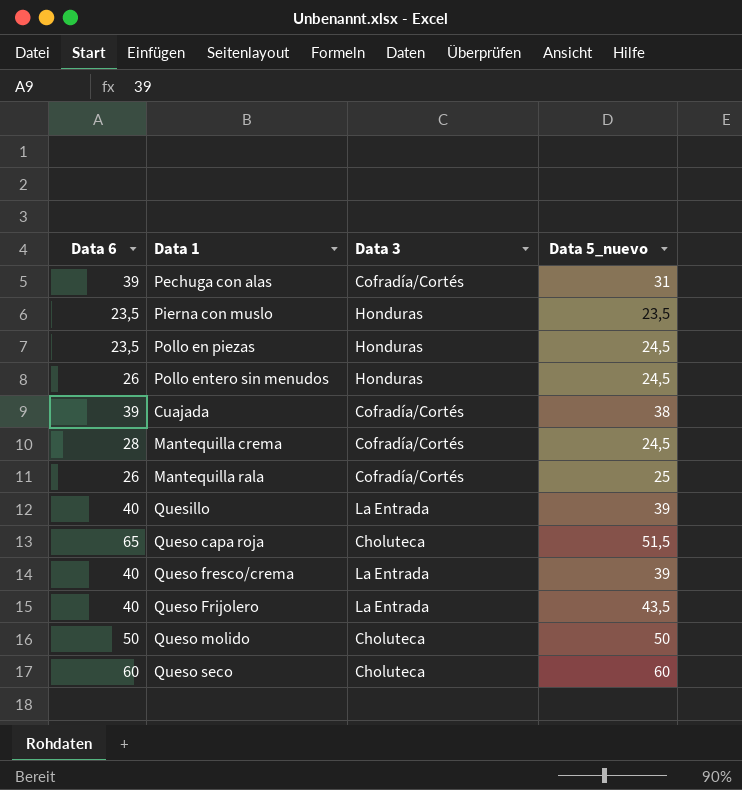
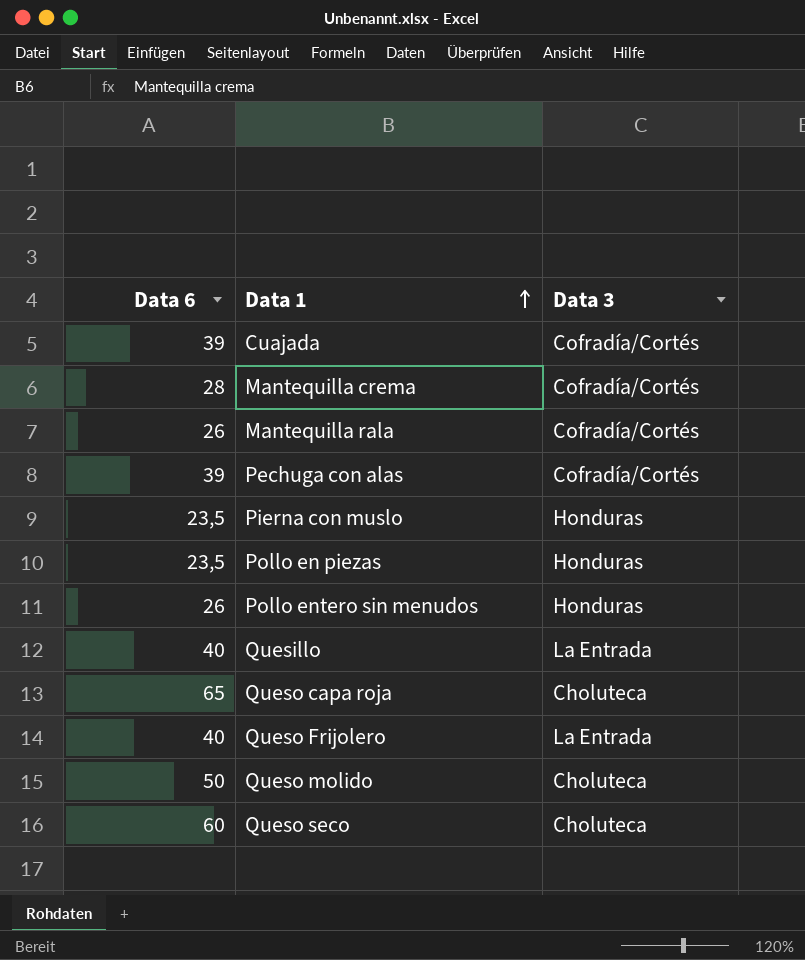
row order: none -> Data 1 ascending
column Data 5_nuevo | position: 4 -> none
row Queso fresco/crema: 40 | La Entrada | 39 -> none

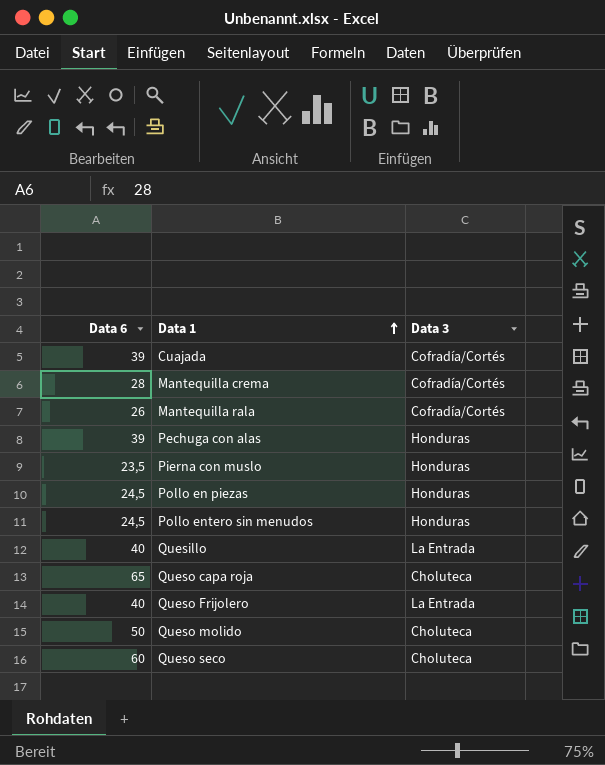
Pechuga con alas | Data 3: Cofradía/Cortés -> Honduras
Pollo en piezas | Data 6: 23,5 -> 24,5
Pollo entero sin menudos | Data 6: 26 -> 24,5

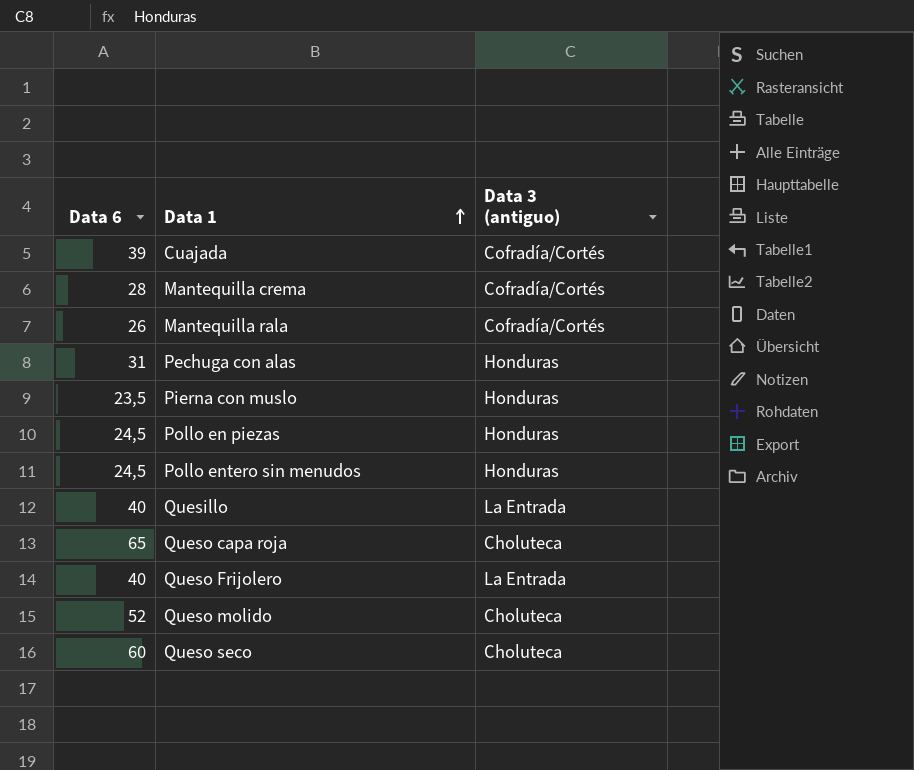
column name: Data 3 -> Data 3 (antiguo)
Pechuga con alas | Data 6: 39 -> 31
Queso molido | Data 6: 50 -> 52

